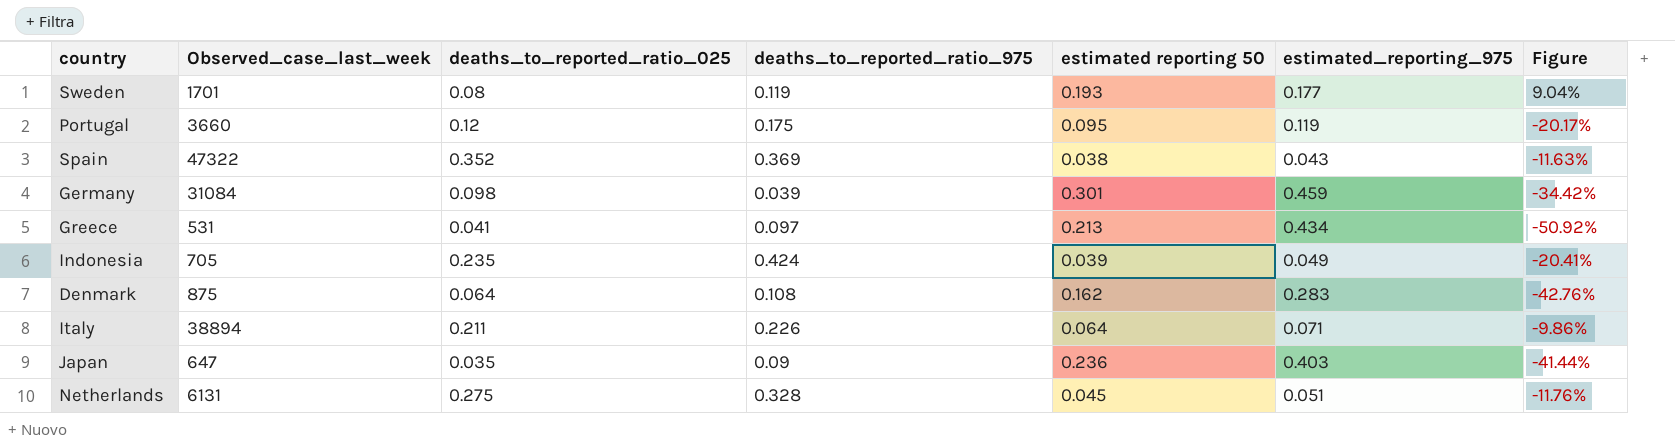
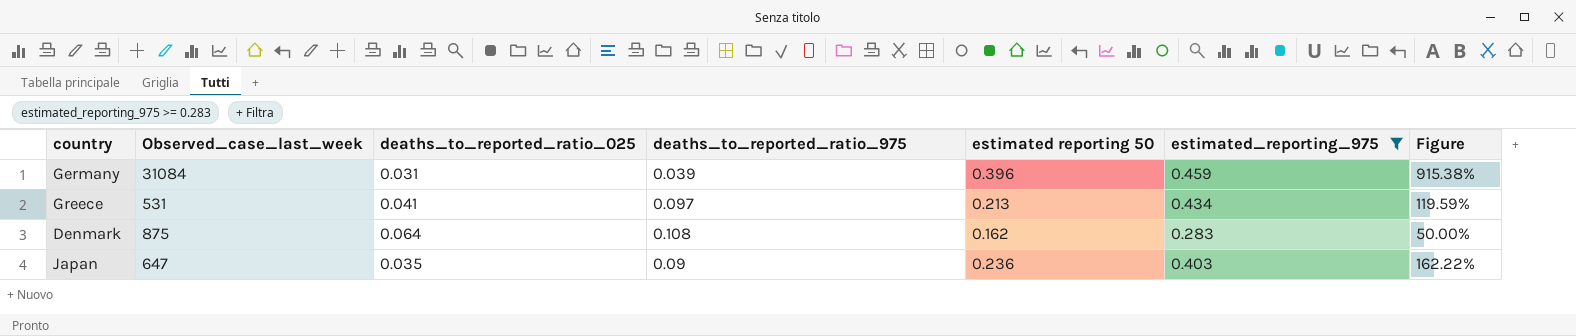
filter: none -> estimated_reporting_975 >= 0.283
column Figure | formula: ([estimated reporting 50] - [estimated_reporting_975]) / [estimated_reporting_975] -> ([estimated reporting 50] - [deaths_to_reported_ratio_975]) / [deaths_to_reported_ratio_975]
Germany | deaths_to_reported_ratio_025: 0.098 -> 0.031
Germany | estimated reporting 50: 0.301 -> 0.396

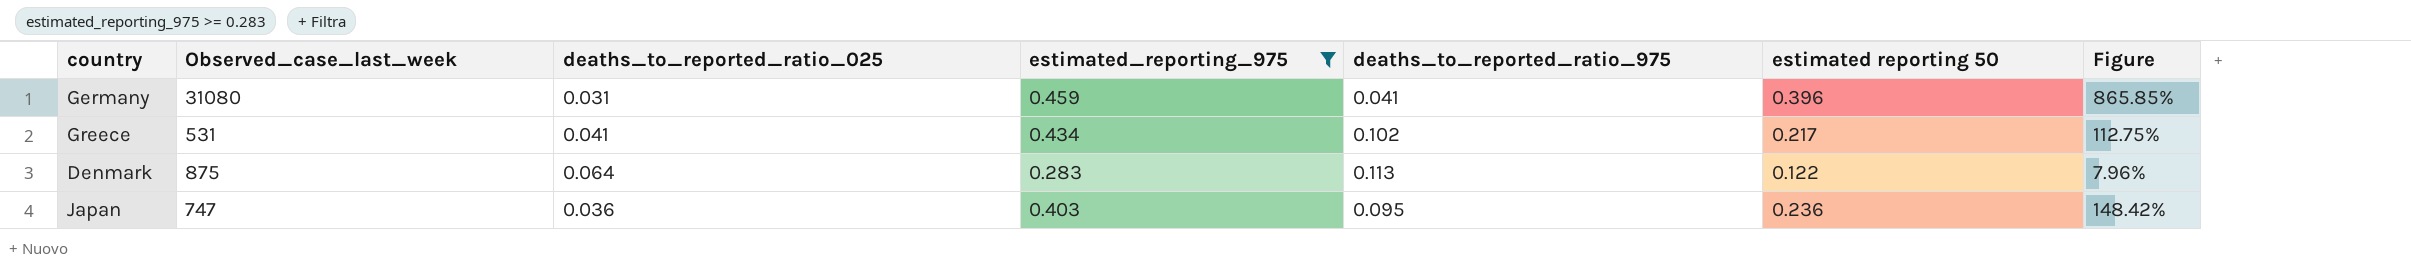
column estimated_reporting_975 | position: 6 -> 4
Germany | Observed_case_last_week: 31084 -> 31080
Germany | deaths_to_reported_ratio_975: 0.039 -> 0.041
Germany | Figure: 915.38% -> 865.85%
Greece | deaths_to_reported_ratio_975: 0.097 -> 0.102
Greece | estimated reporting 50: 0.213 -> 0.217
Greece | Figure: 119.59% -> 112.75%
Denmark | deaths_to_reported_ratio_975: 0.108 -> 0.113
Denmark | estimated reporting 50: 0.162 -> 0.122
Denmark | Figure: 50.00% -> 7.96%
Japan | Observed_case_last_week: 647 -> 747
Japan | deaths_to_reported_ratio_025: 0.035 -> 0.036
Japan | deaths_to_reported_ratio_975: 0.09 -> 0.095
Japan | Figure: 162.22% -> 148.42%

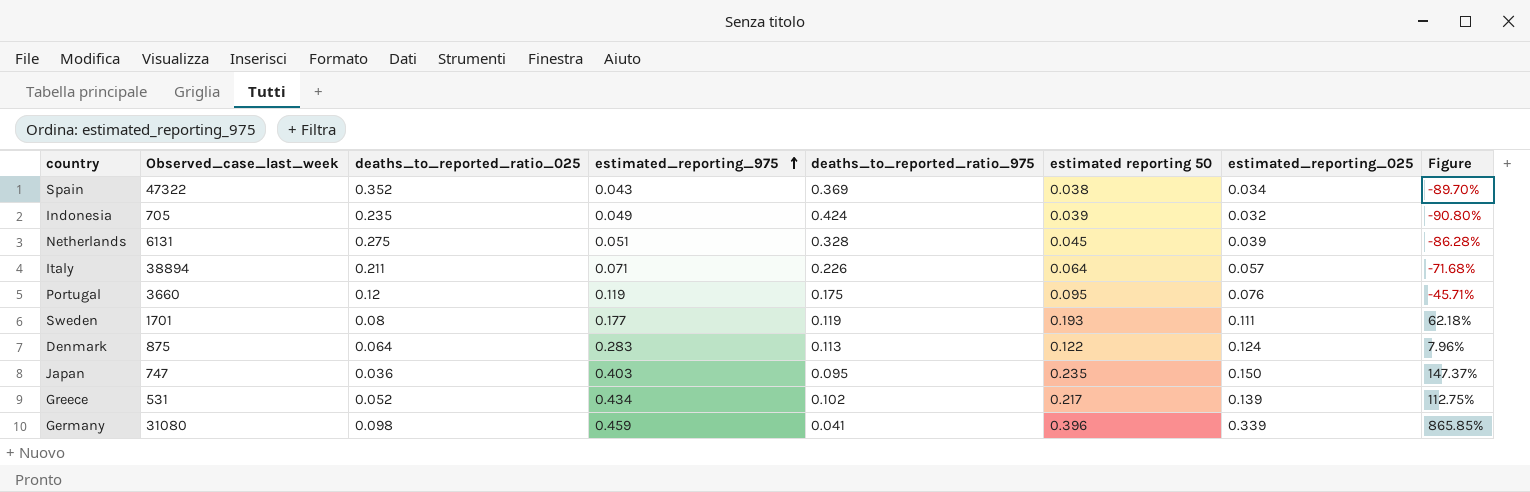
filter: estimated_reporting_975 >= 0.283 -> none
row order: none -> estimated_reporting_975 ascending
column estimated_reporting_025 | position: none -> 7
Japan | estimated reporting 50: 0.236 -> 0.235
Japan | Figure: 148.42% -> 147.37%
Greece | deaths_to_reported_ratio_025: 0.041 -> 0.052
Germany | deaths_to_reported_ratio_025: 0.031 -> 0.098

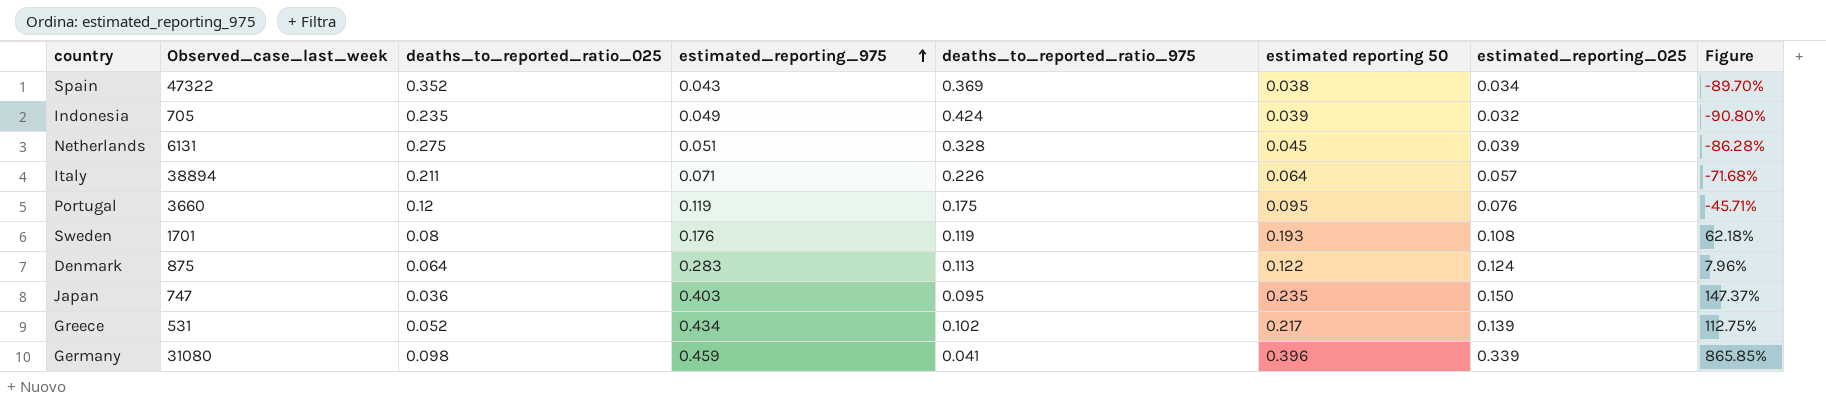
Sweden | estimated_reporting_975: 0.177 -> 0.176
Sweden | estimated_reporting_025: 0.111 -> 0.108

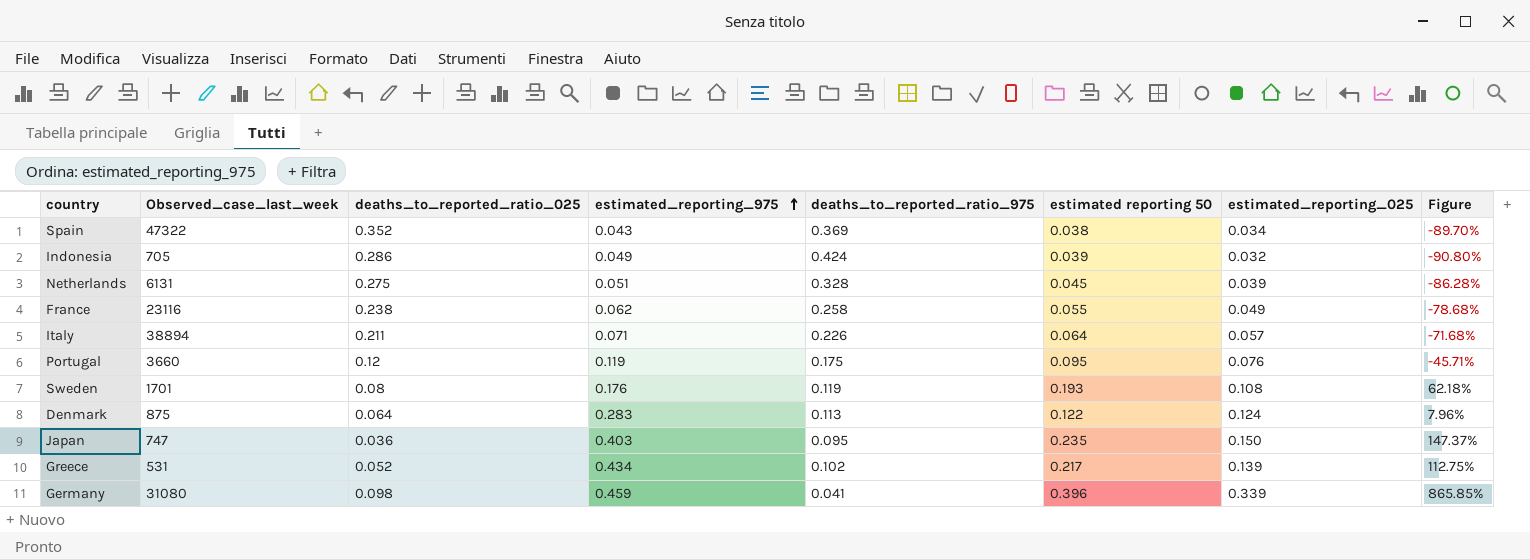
Indonesia | deaths_to_reported_ratio_025: 0.235 -> 0.286
row France: none -> 23116 | 0.238 | 0.062 | 0.258 | 0.055 | 0.049 | -78.68%

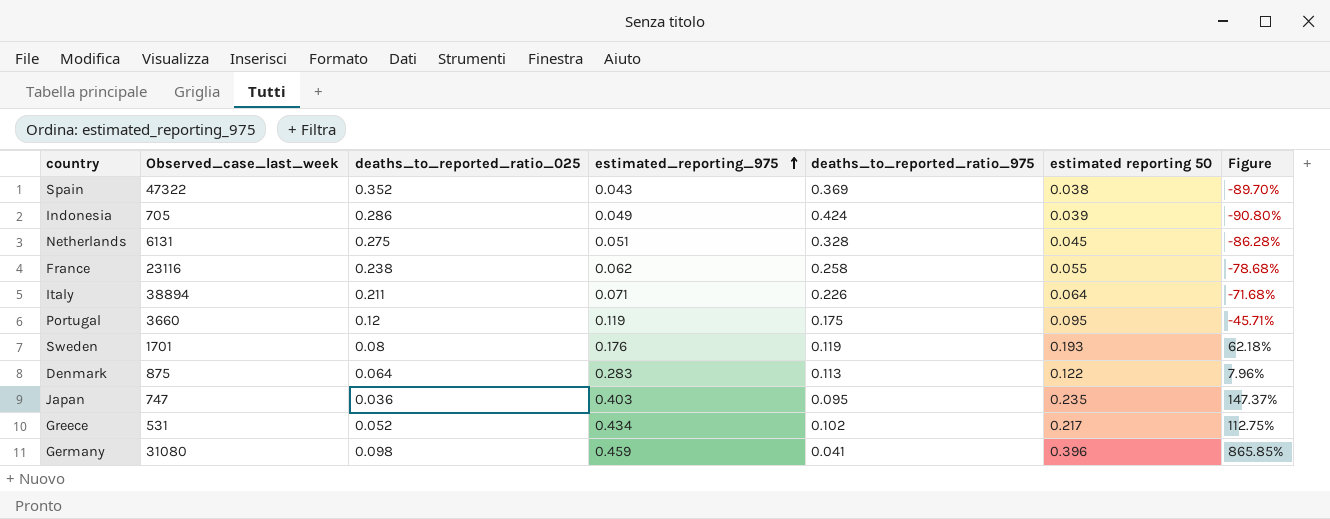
column estimated_reporting_025 | position: 7 -> none

